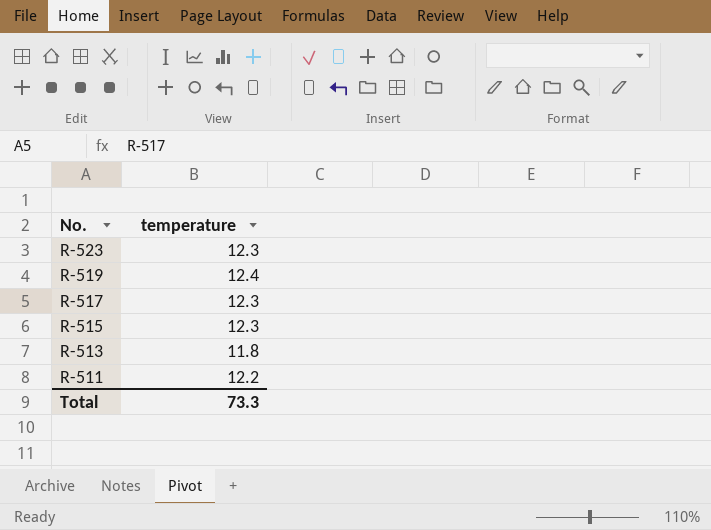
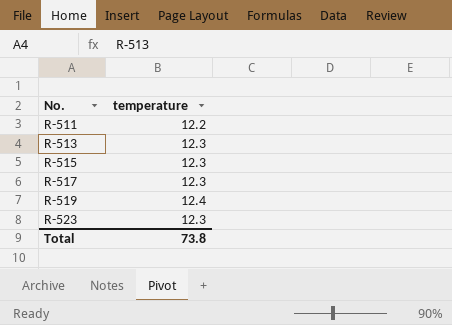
row order: No. descending -> No. ascending
R-513 | temperature: 11.8 -> 12.3
Total | temperature: 73.3 -> 73.8

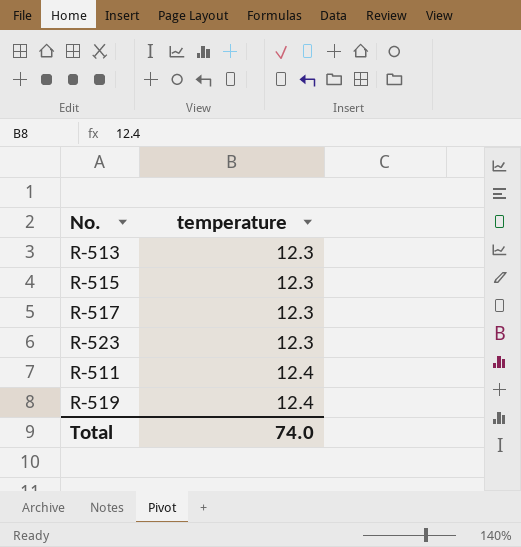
row order: No. ascending -> temperature ascending
R-511 | temperature: 12.2 -> 12.4
Total | temperature: 73.8 -> 74.0

